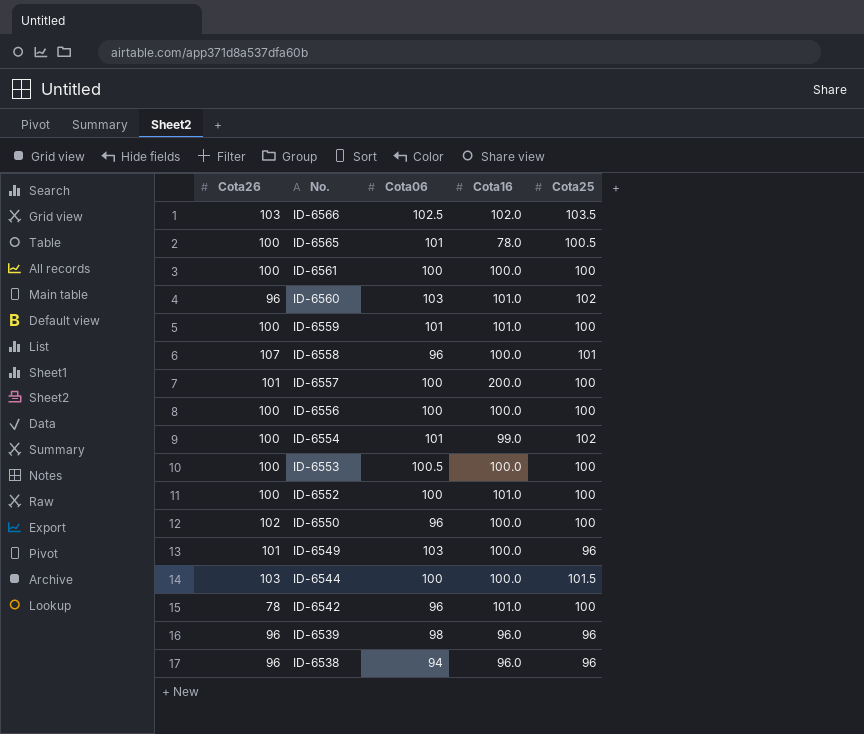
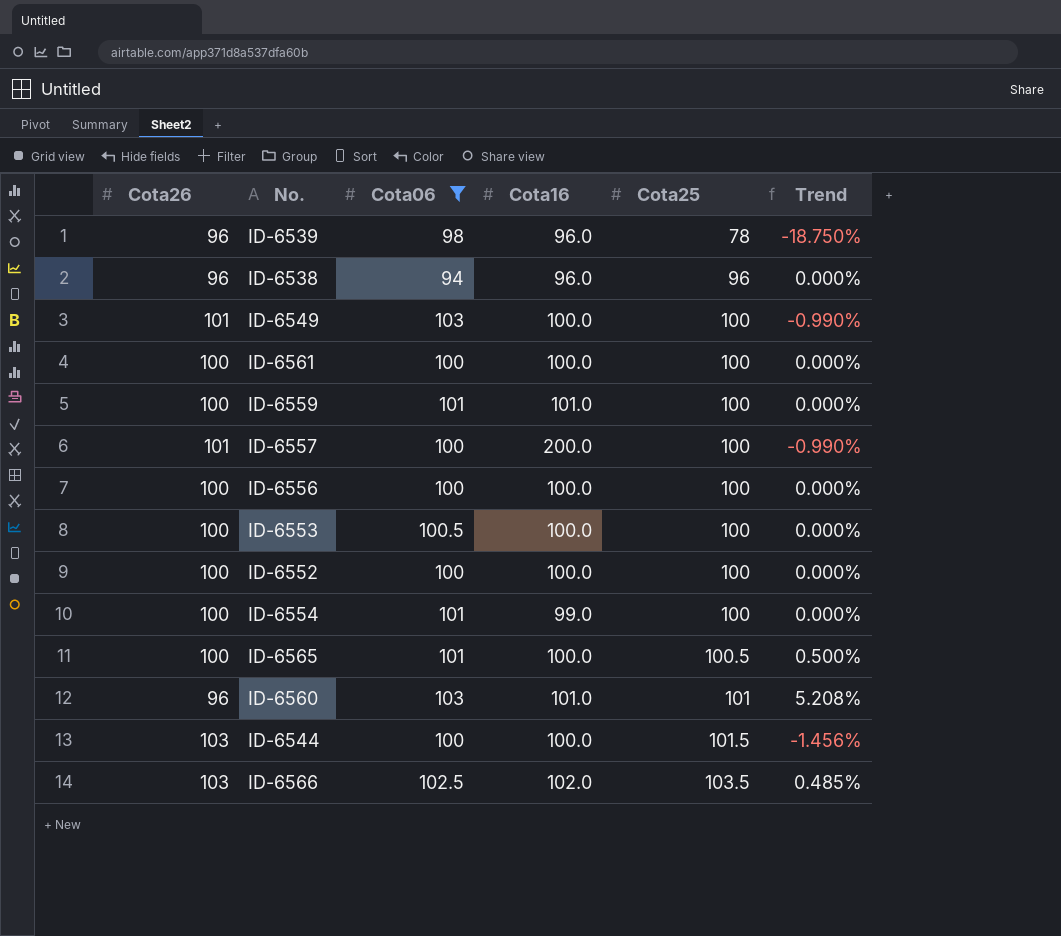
filter: none -> Cota06 != 96
row order: No. descending -> Cota25 ascending
column Trend | formula: none -> ([Cota25] - [Cota26]) / [Cota26]
ID-6539 | Cota25: 96 -> 78
ID-6549 | Cota25: 96 -> 100
ID-6552 | Cota16: 101.0 -> 100.0
ID-6554 | Cota25: 102 -> 100
ID-6565 | Cota16: 78.0 -> 100.0
ID-6560 | Cota25: 102 -> 101

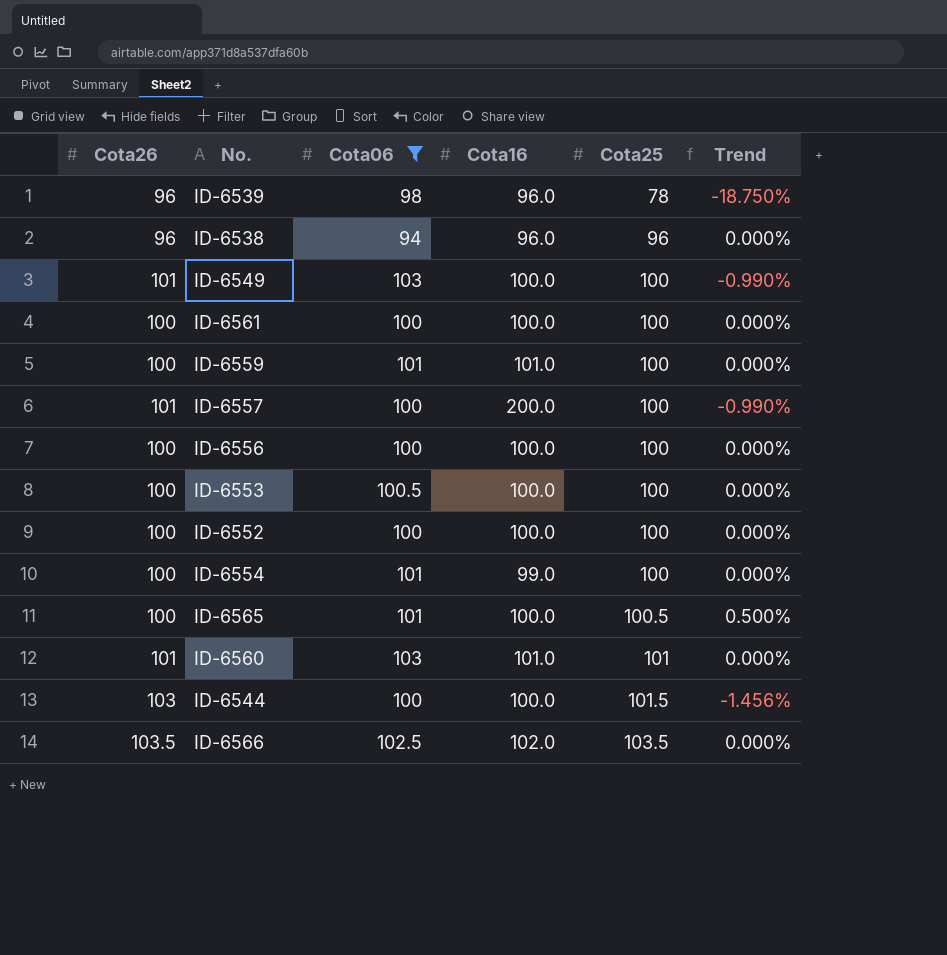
ID-6560 | Cota26: 96 -> 101
ID-6560 | Trend: 5.208% -> 0.000%
ID-6566 | Cota26: 103 -> 103.5
ID-6566 | Trend: 0.485% -> 0.000%

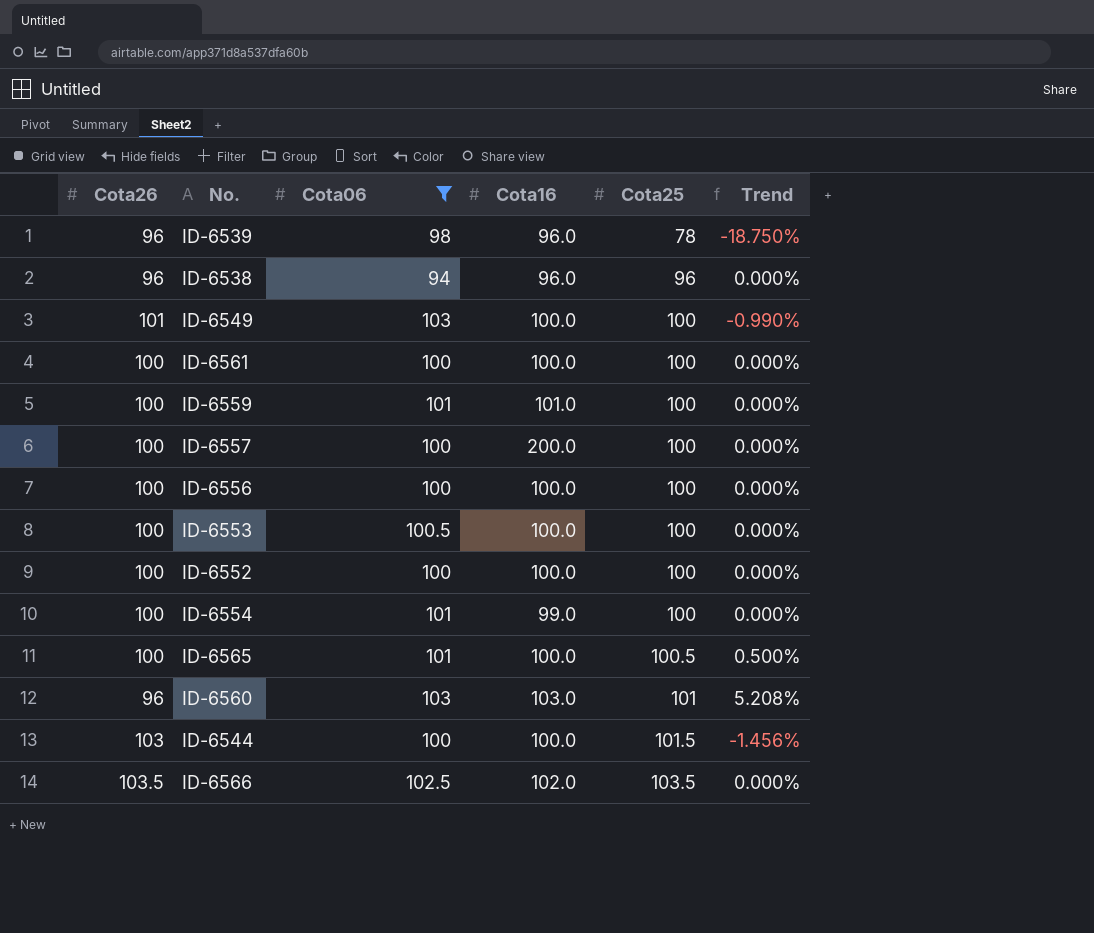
ID-6557 | Cota26: 101 -> 100
ID-6557 | Trend: -0.990% -> 0.000%
ID-6560 | Cota26: 101 -> 96
ID-6560 | Cota16: 101.0 -> 103.0
ID-6560 | Trend: 0.000% -> 5.208%

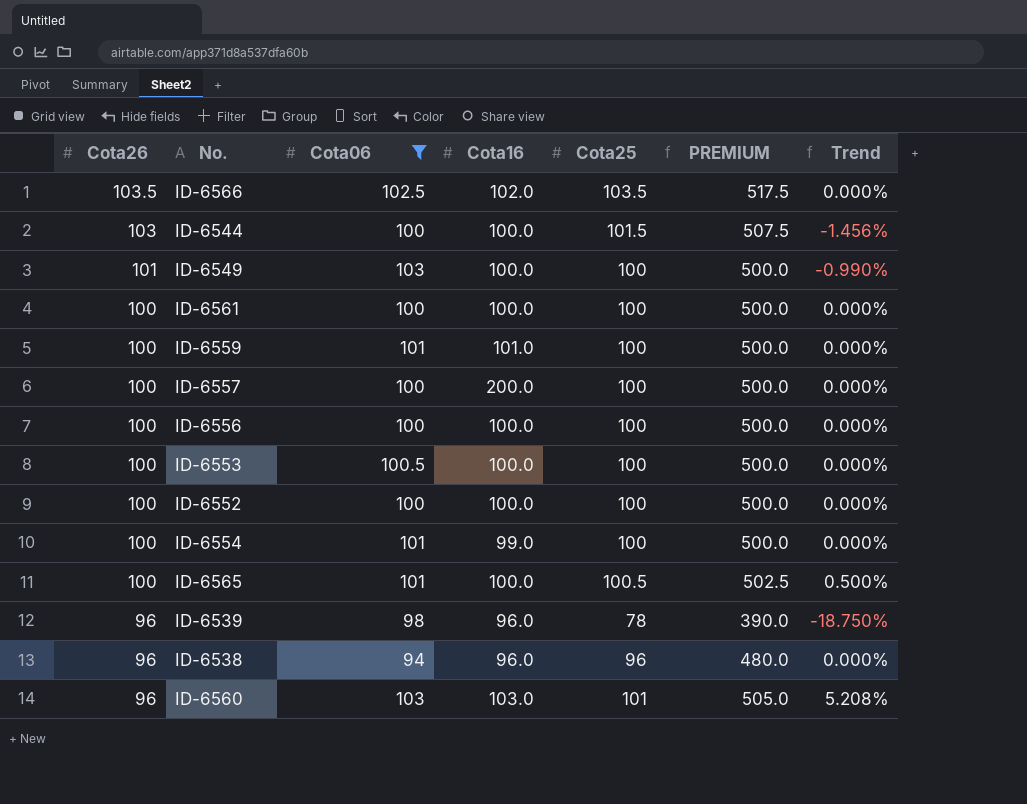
row order: Cota25 ascending -> Cota26 descending
column PREMIUM | formula: none -> [Cota25] * 5

